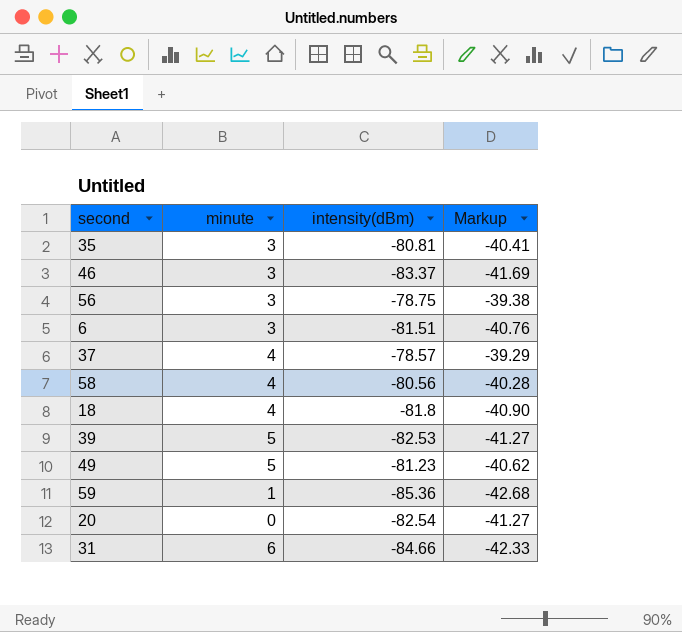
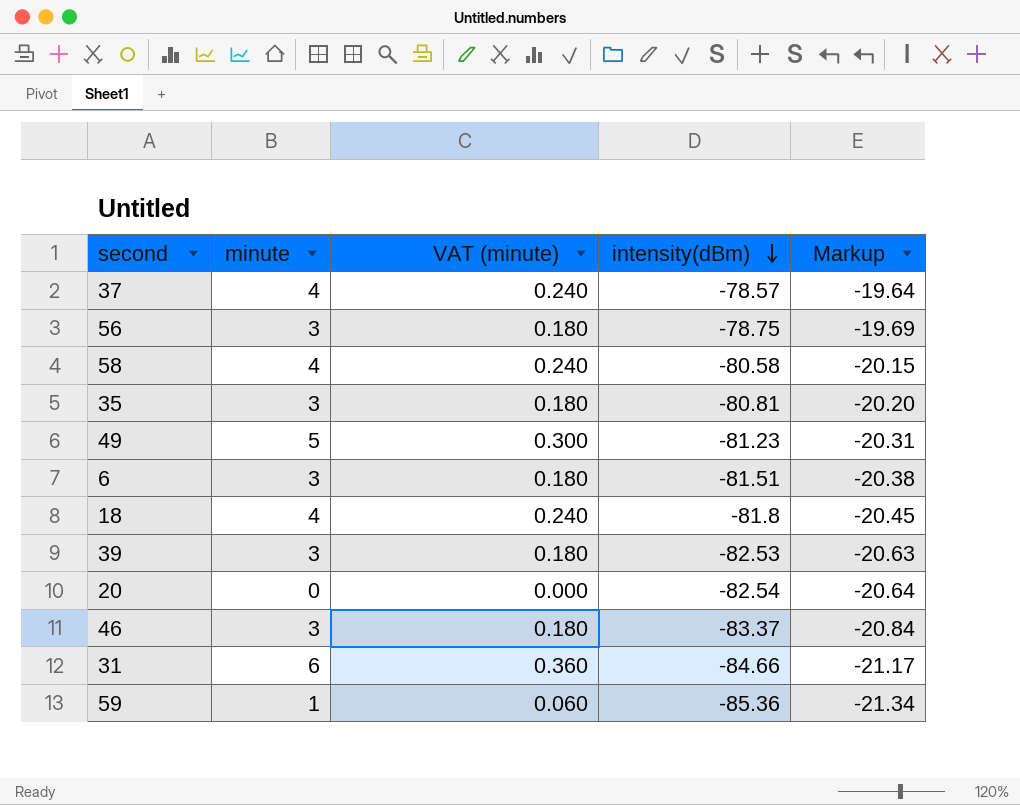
row order: none -> intensity(dBm) descending
column VAT (minute) | formula: none -> [minute] * 0.06
column Markup | formula: [intensity(dBm)] * 0.5 -> [intensity(dBm)] * 0.25
58 | intensity(dBm): -80.56 -> -80.58
39 | minute: 5 -> 3

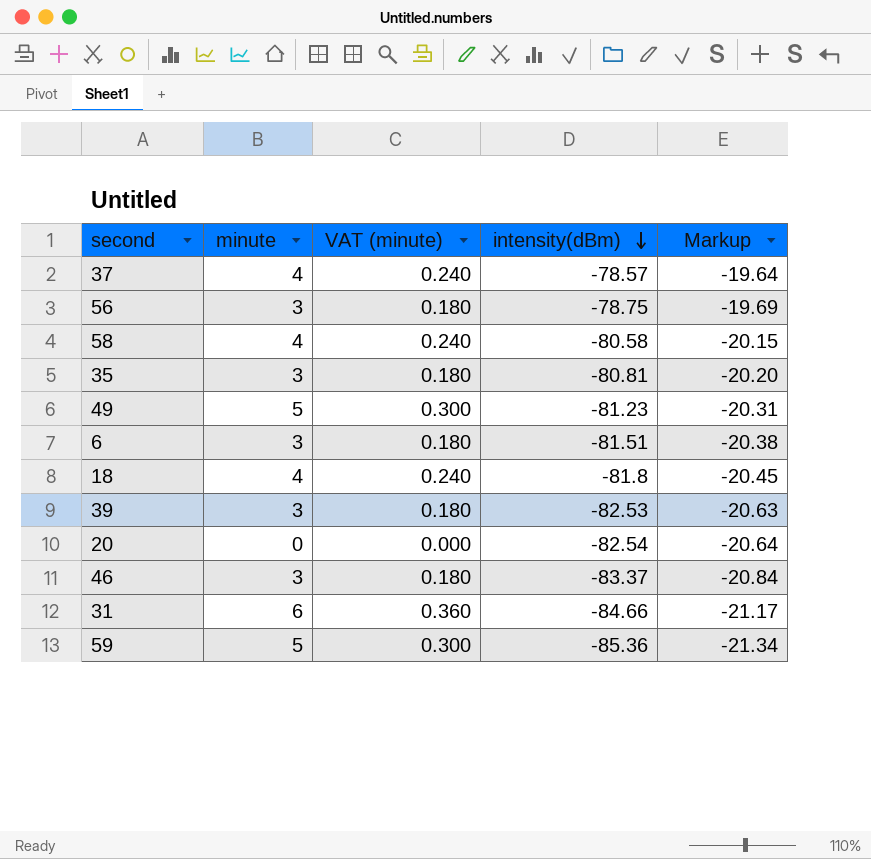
59 | minute: 1 -> 5
59 | VAT (minute): 0.060 -> 0.300

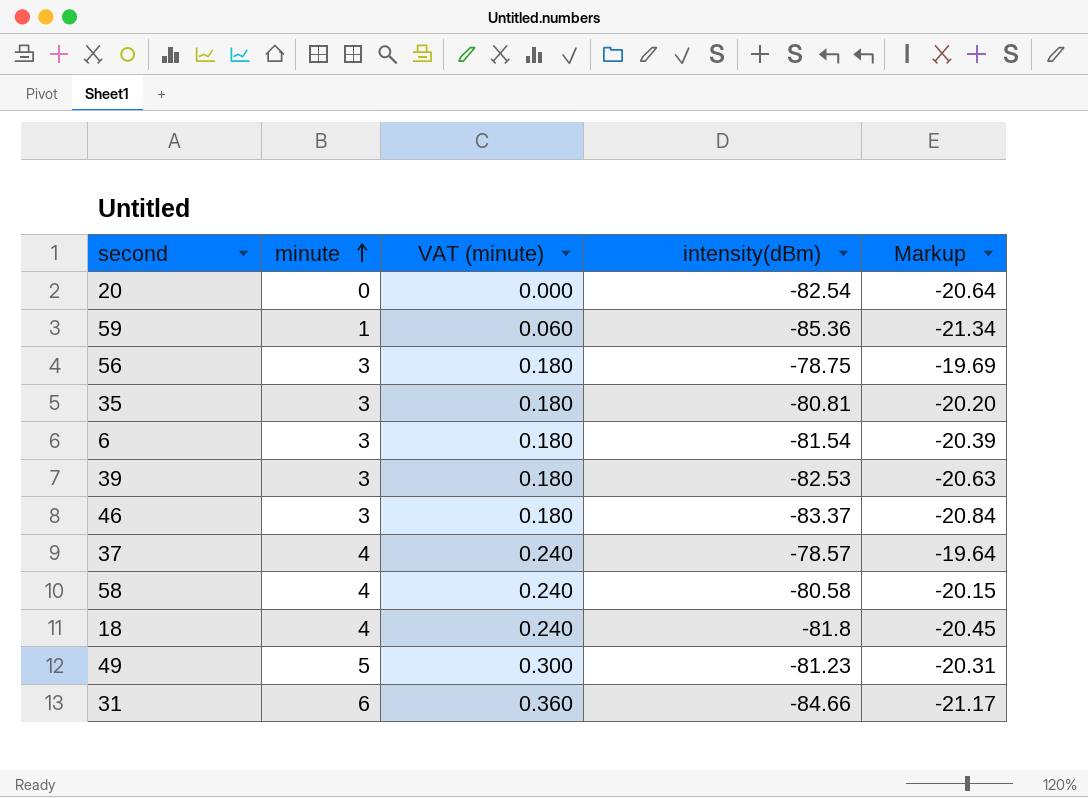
row order: intensity(dBm) descending -> minute ascending
59 | minute: 5 -> 1
59 | VAT (minute): 0.300 -> 0.060
6 | intensity(dBm): -81.51 -> -81.54
6 | Markup: -20.38 -> -20.39

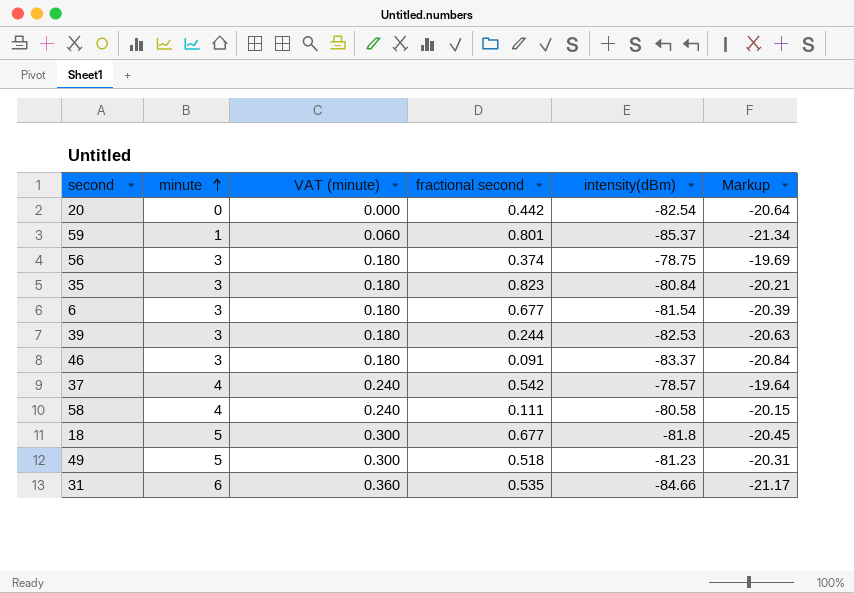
column fractional second | position: none -> 4
59 | intensity(dBm): -85.36 -> -85.37
35 | intensity(dBm): -80.81 -> -80.84
35 | Markup: -20.20 -> -20.21
18 | minute: 4 -> 5
18 | VAT (minute): 0.240 -> 0.300

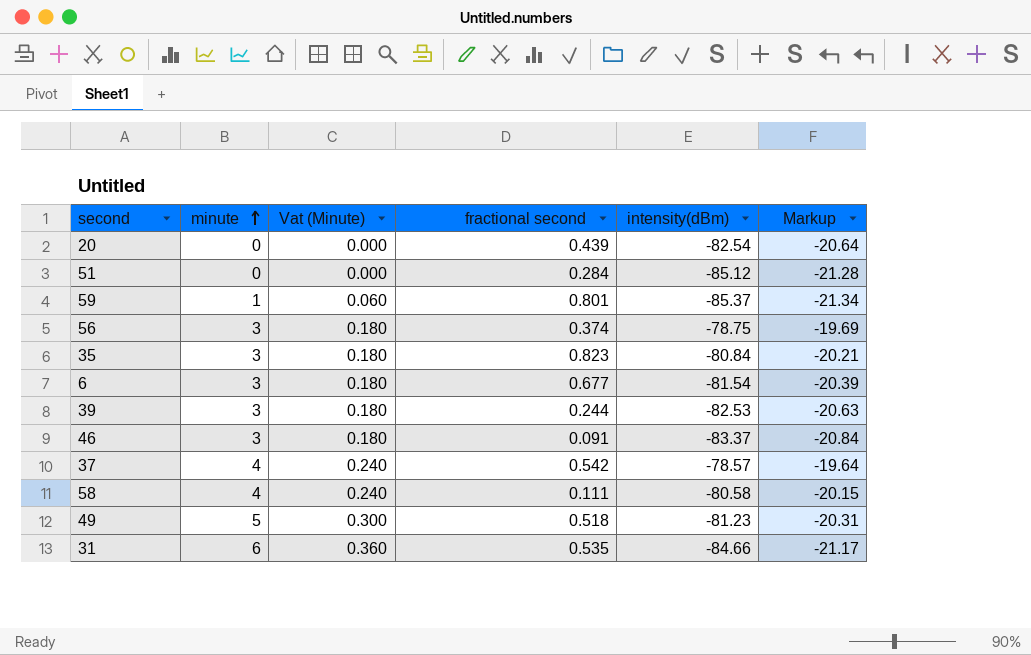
column name: VAT (minute) -> Vat (Minute)
row 18: 5 | 0.300 | 0.677 | -81.8 | -20.45 -> none
20 | fractional second: 0.442 -> 0.439
row 51: none -> 0 | 0.000 | 0.284 | -85.12 | -21.28

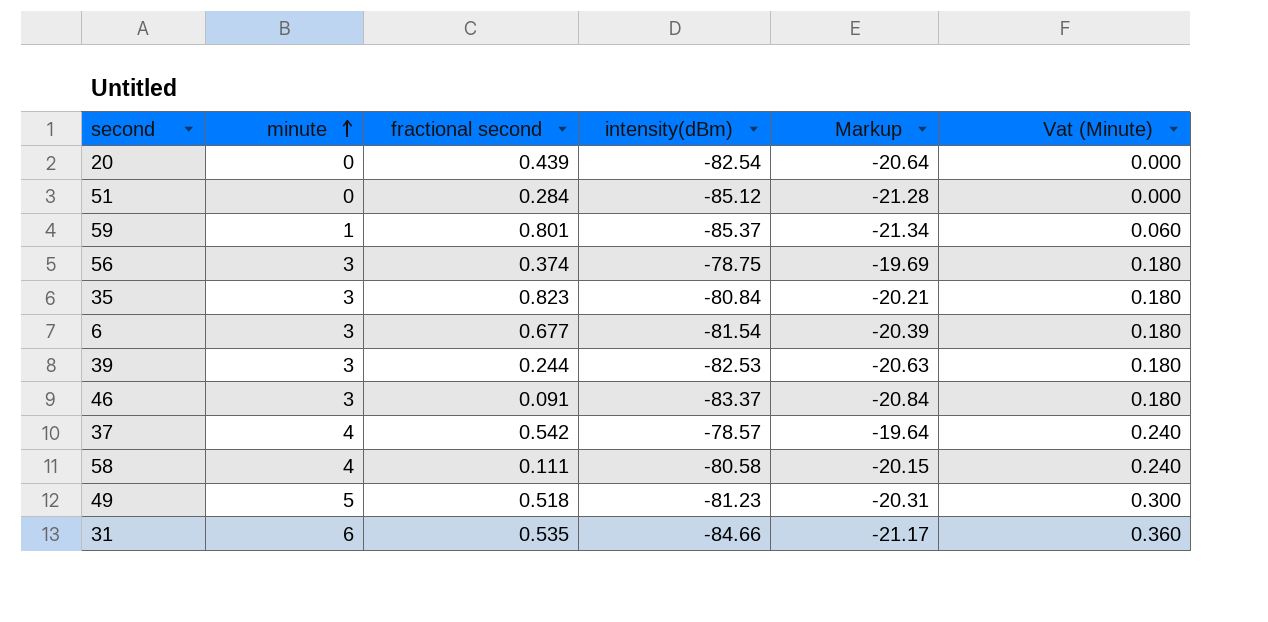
column Vat (Minute) | position: 3 -> 6

